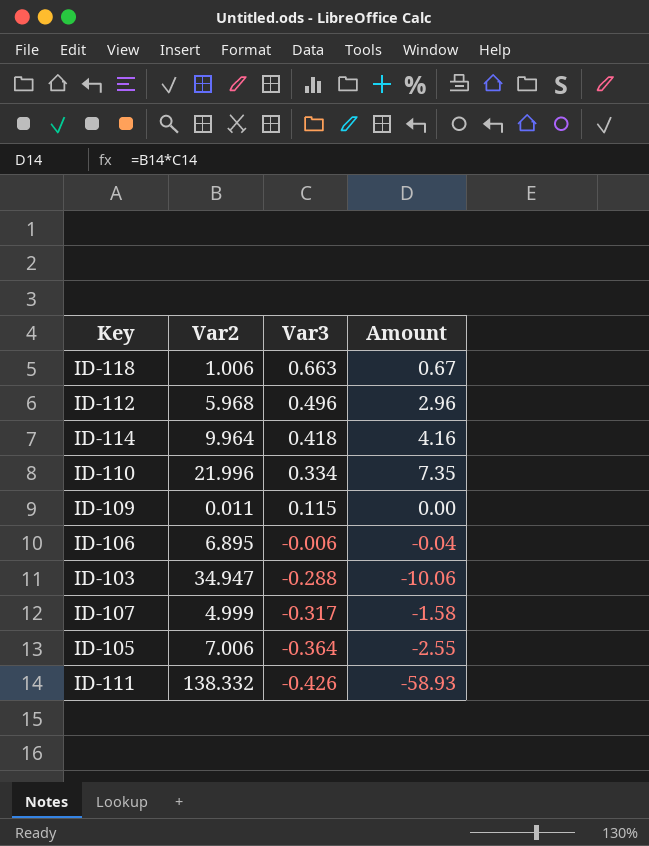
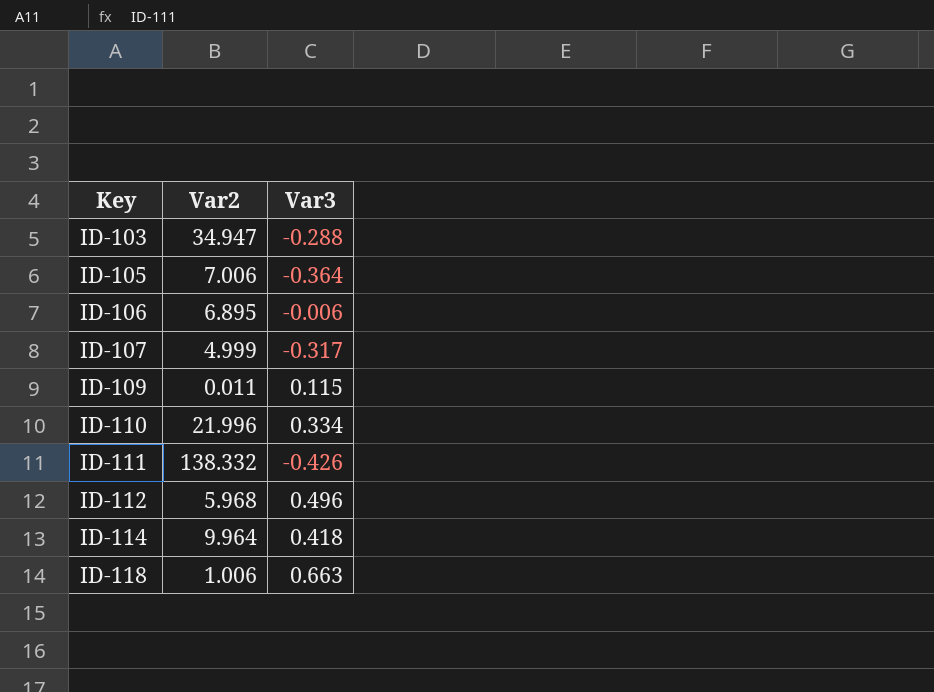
row order: Var3 descending -> Key ascending
column Amount | formula: [Var2] * [Var3] -> none

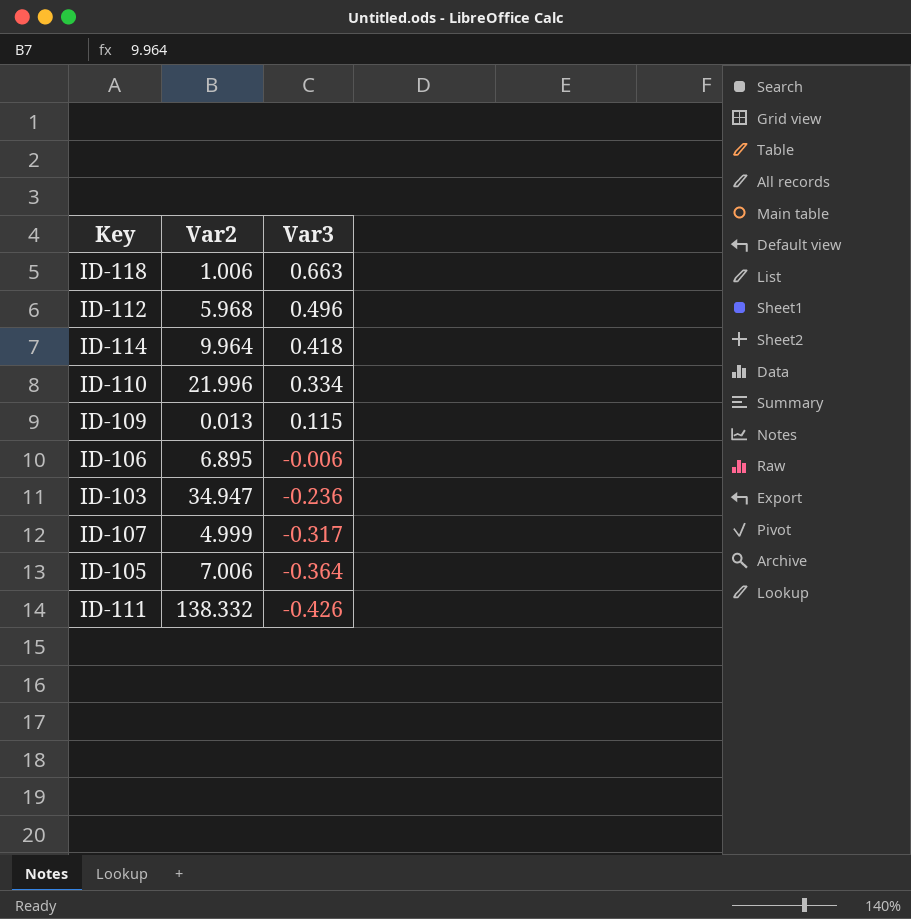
row order: Key ascending -> Var3 descending
ID-109 | Var2: 0.011 -> 0.013
ID-103 | Var3: -0.288 -> -0.236

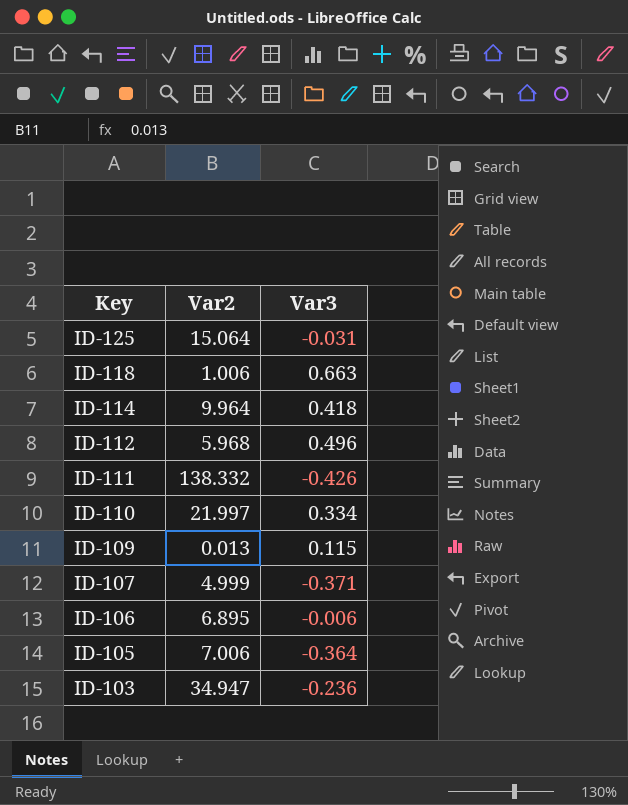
row order: Var3 descending -> Key descending
row ID-125: none -> 15.064 | -0.031
ID-110 | Var2: 21.996 -> 21.997
ID-107 | Var3: -0.317 -> -0.371

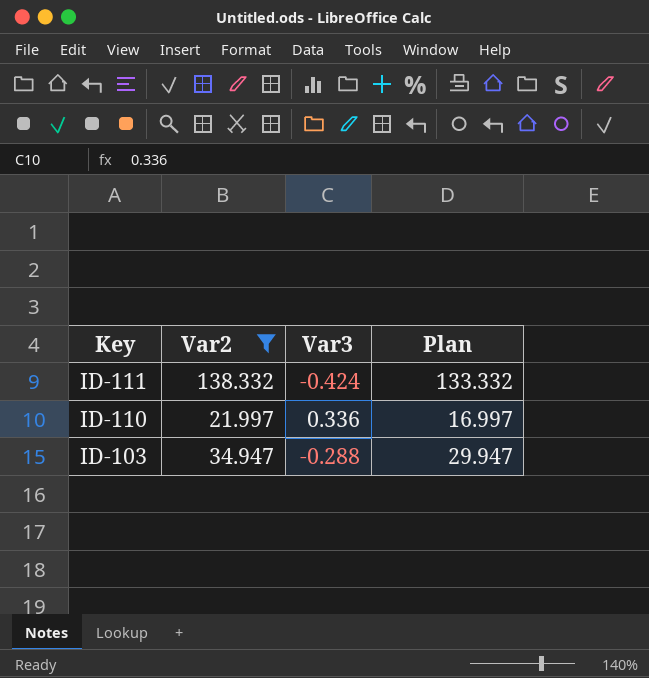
filter: none -> Var2 >= 21.997
column Plan | formula: none -> [Var2] - 5
ID-111 | Var3: -0.426 -> -0.424
ID-110 | Var3: 0.334 -> 0.336
ID-103 | Var3: -0.236 -> -0.288

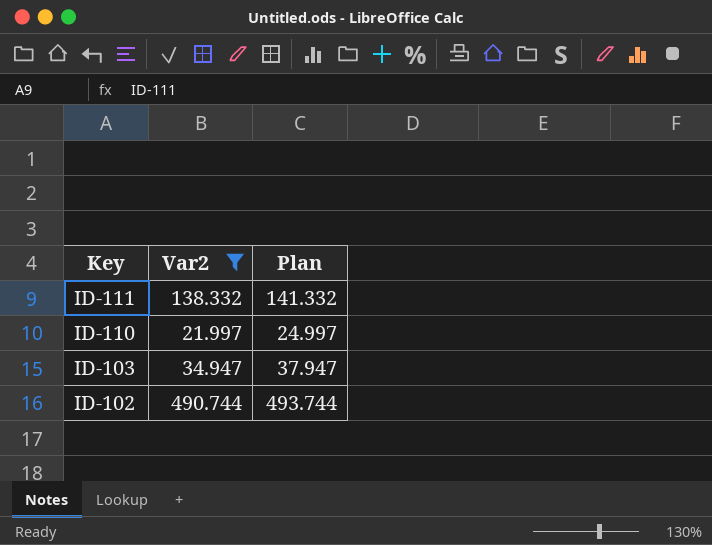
column Var3 | position: 3 -> none
column Plan | formula: [Var2] - 5 -> [Var2] + 3
row ID-102: none -> 490.744 | 493.744

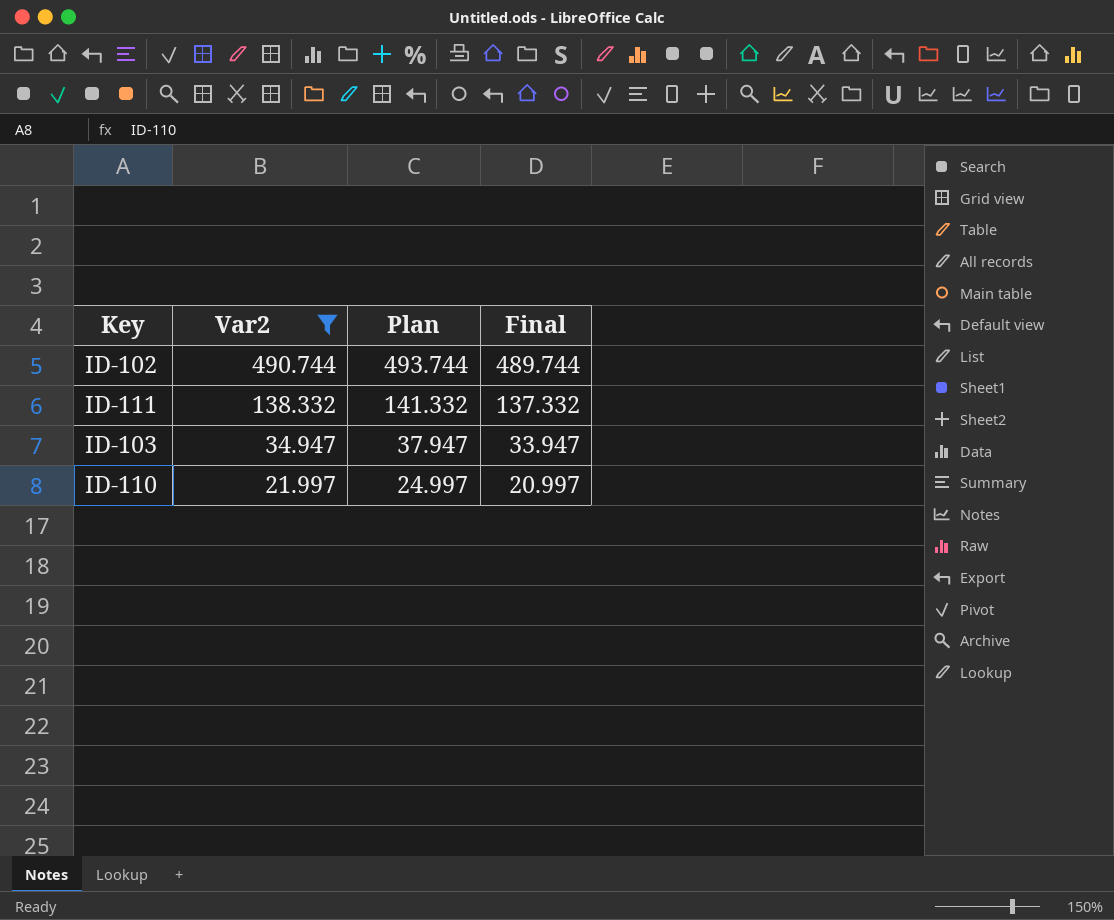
row order: Key descending -> Var2 descending
column Final | formula: none -> [Var2] - 1

